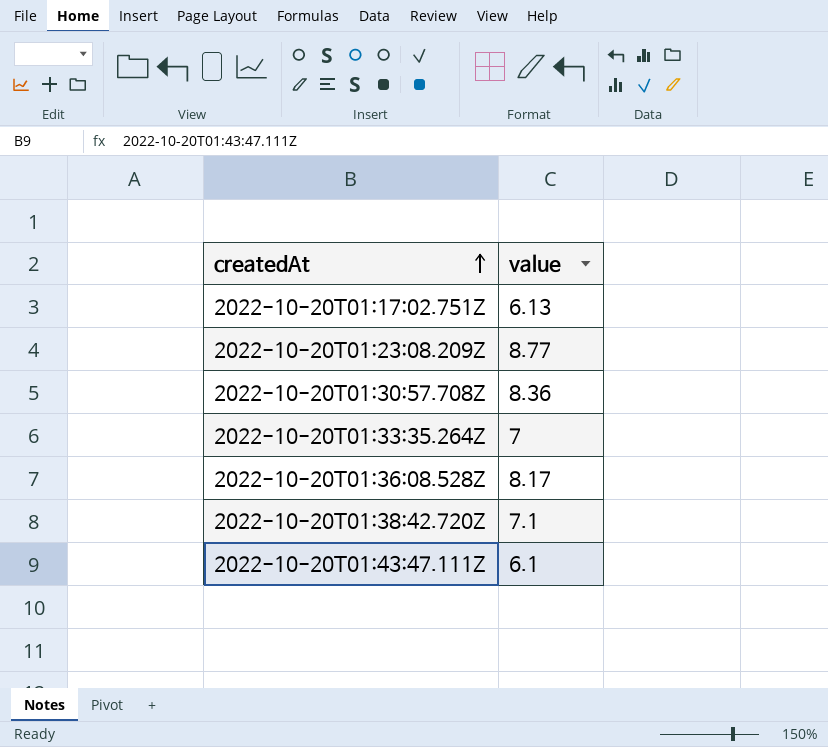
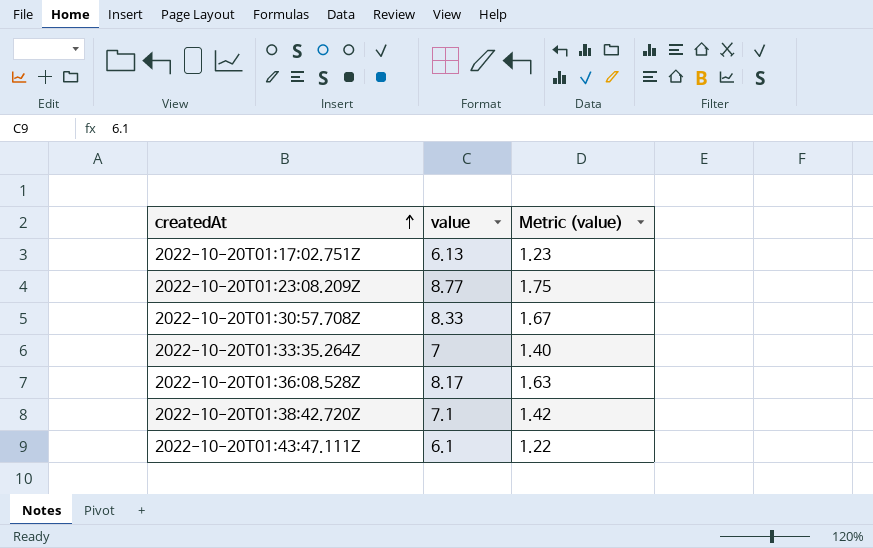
column Metric (value) | formula: none -> [value] * 0.2
2022-10-20T01:30:57.708Z | value: 8.36 -> 8.33

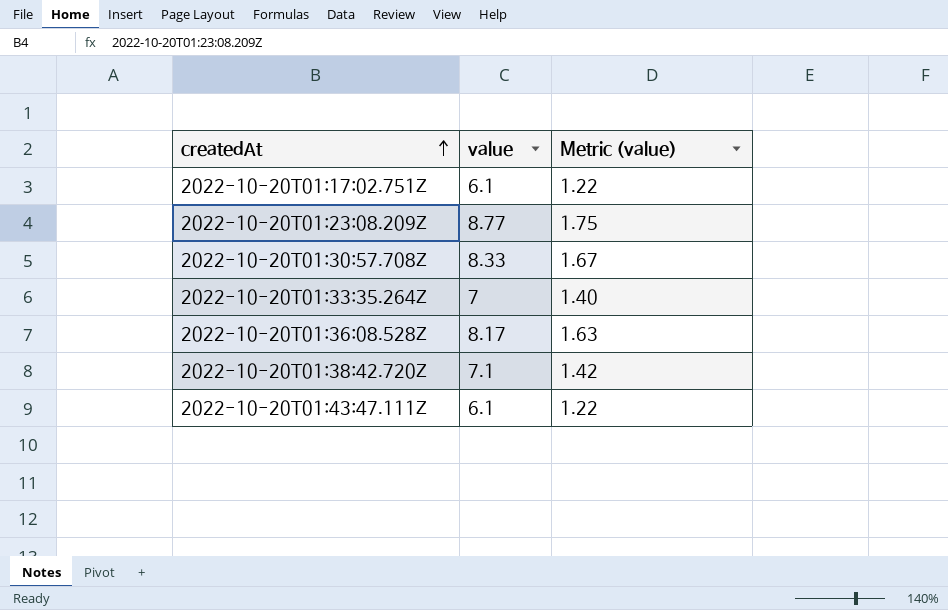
2022-10-20T01:17:02.751Z | value: 6.13 -> 6.1
2022-10-20T01:17:02.751Z | Metric (value): 1.23 -> 1.22

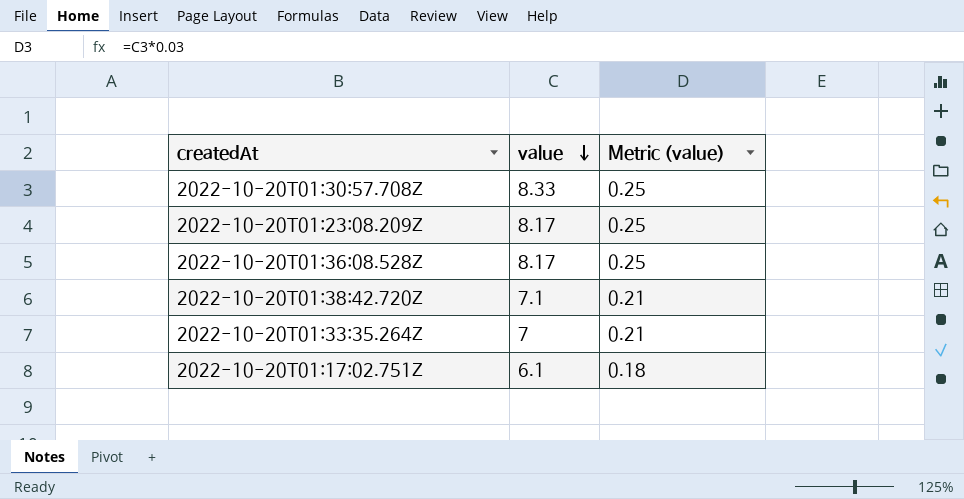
row order: createdAt ascending -> value descending
column Metric (value) | formula: [value] * 0.2 -> [value] * 0.03
row 2022-10-20T01:43:47.111Z: 6.1 | 1.22 -> none
2022-10-20T01:23:08.209Z | value: 8.77 -> 8.17

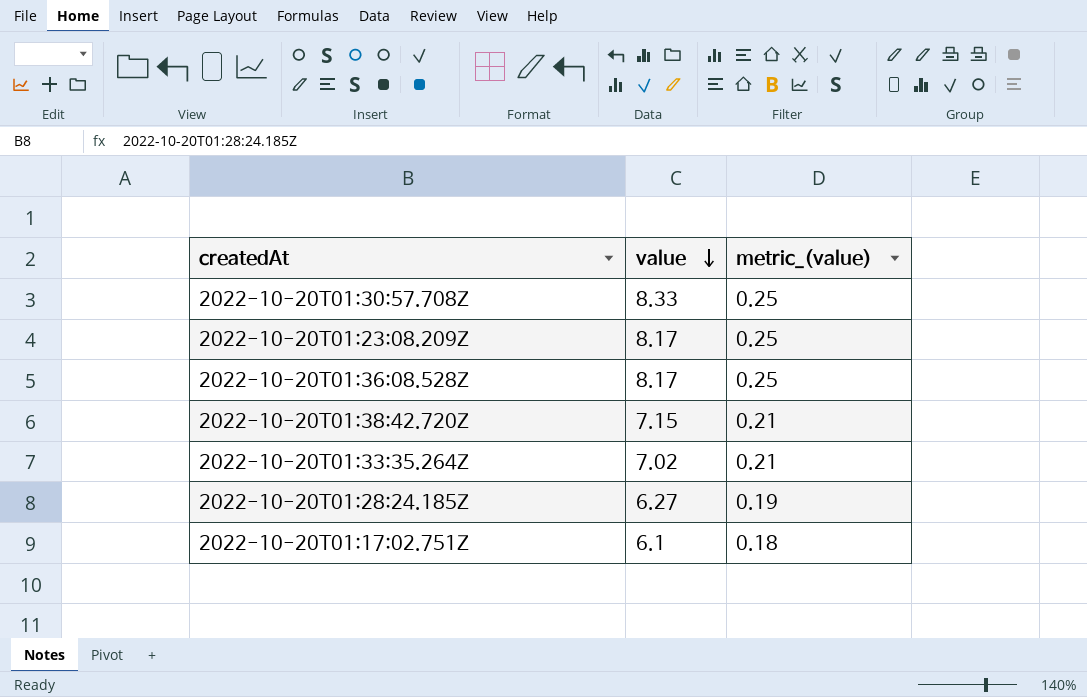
column name: Metric (value) -> metric_(value)
2022-10-20T01:38:42.720Z | value: 7.1 -> 7.15
2022-10-20T01:33:35.264Z | value: 7 -> 7.02
row 2022-10-20T01:28:24.185Z: none -> 6.27 | 0.19

